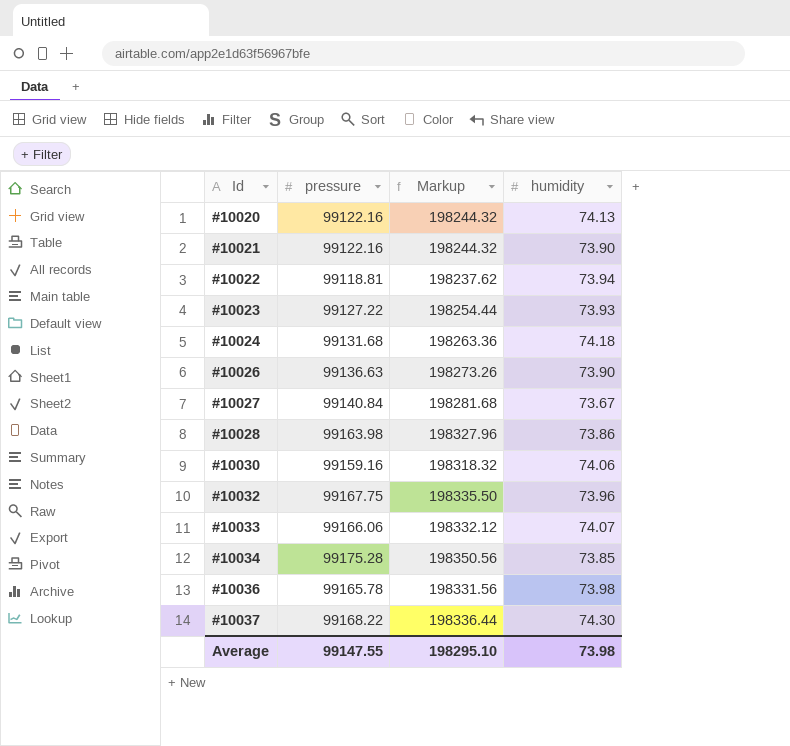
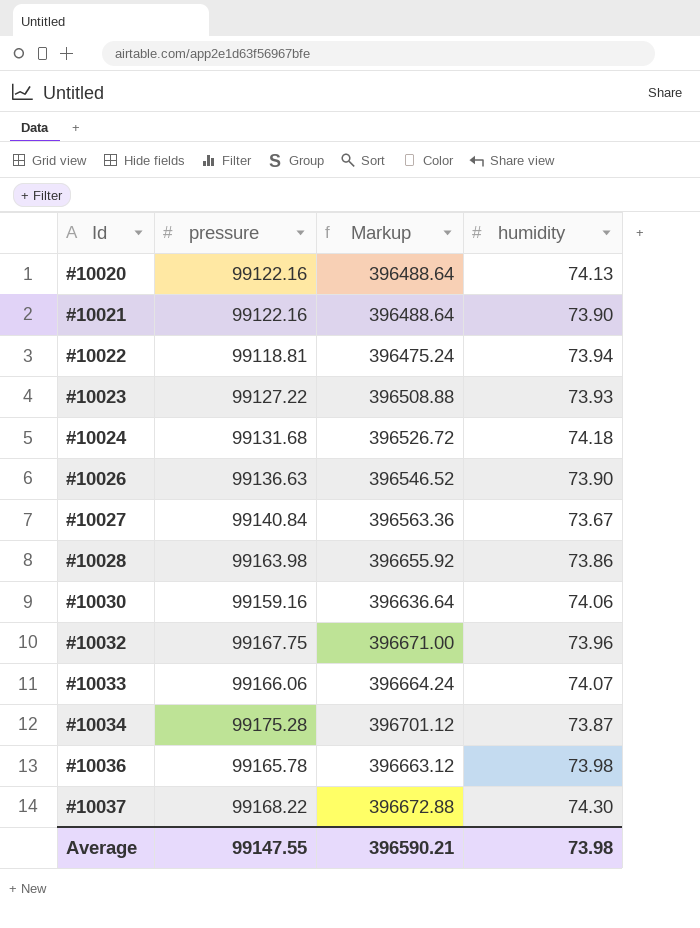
column Markup | formula: [pressure] * 2 -> [pressure] * 4
#10034 | humidity: 73.85 -> 73.87
Average | Markup: 198295.10 -> 396590.21

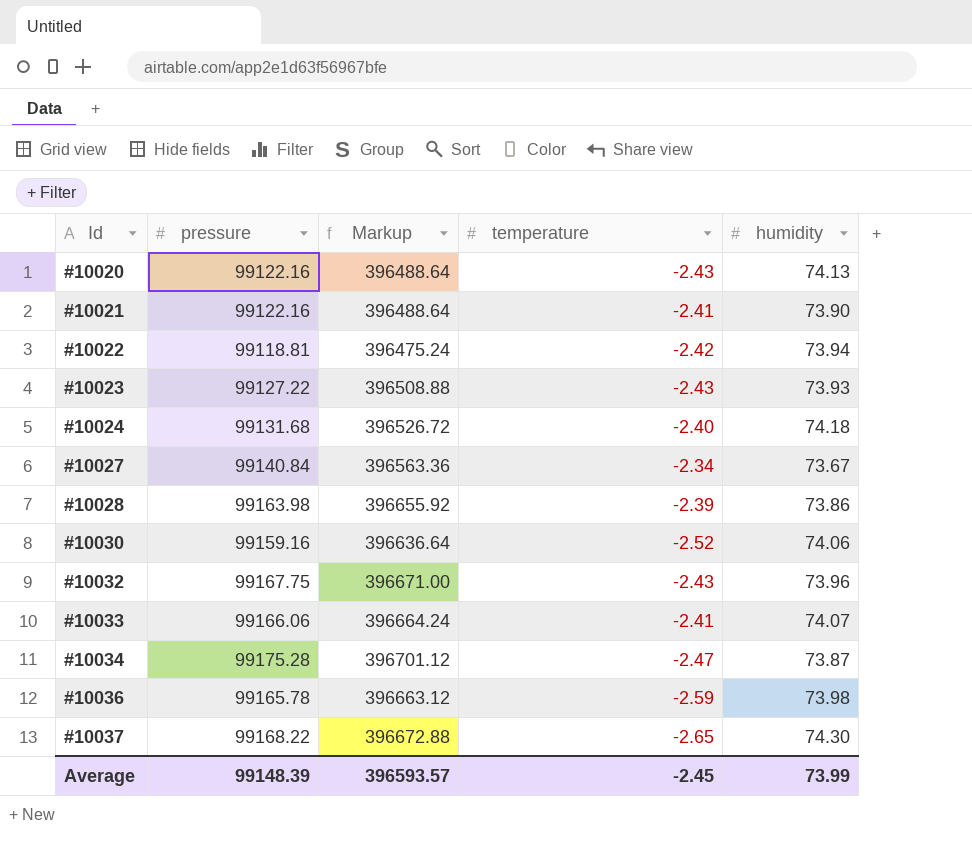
column temperature | position: none -> 4
row #10026: 99136.63 | 396546.52 | 73.90 -> none
Average | pressure: 99147.55 -> 99148.39
Average | Markup: 396590.21 -> 396593.57
Average | humidity: 73.98 -> 73.99

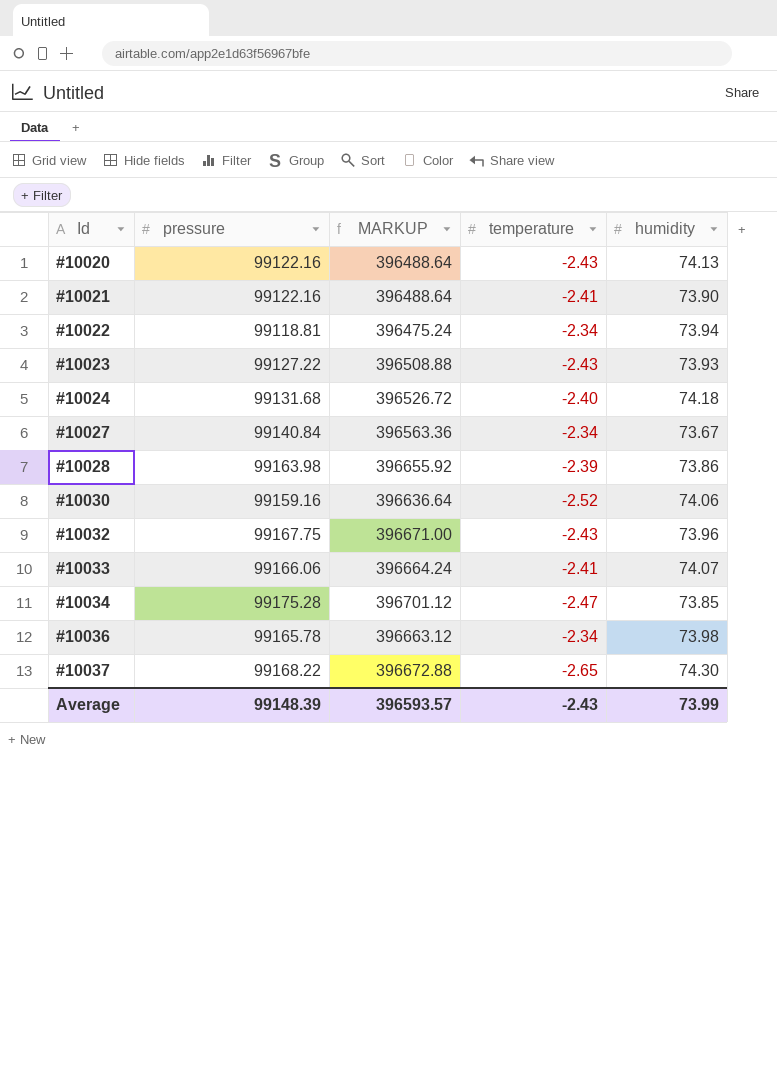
column name: Markup -> MARKUP
#10022 | temperature: -2.42 -> -2.34
#10034 | humidity: 73.87 -> 73.85
#10036 | temperature: -2.59 -> -2.34
Average | temperature: -2.45 -> -2.43

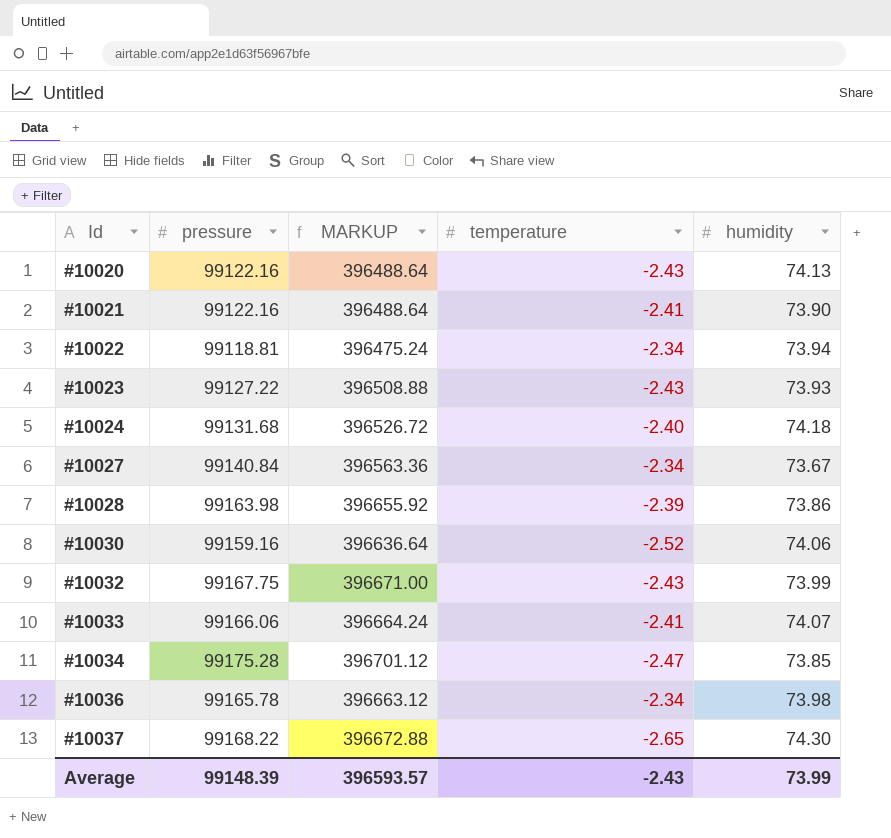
#10032 | humidity: 73.96 -> 73.99

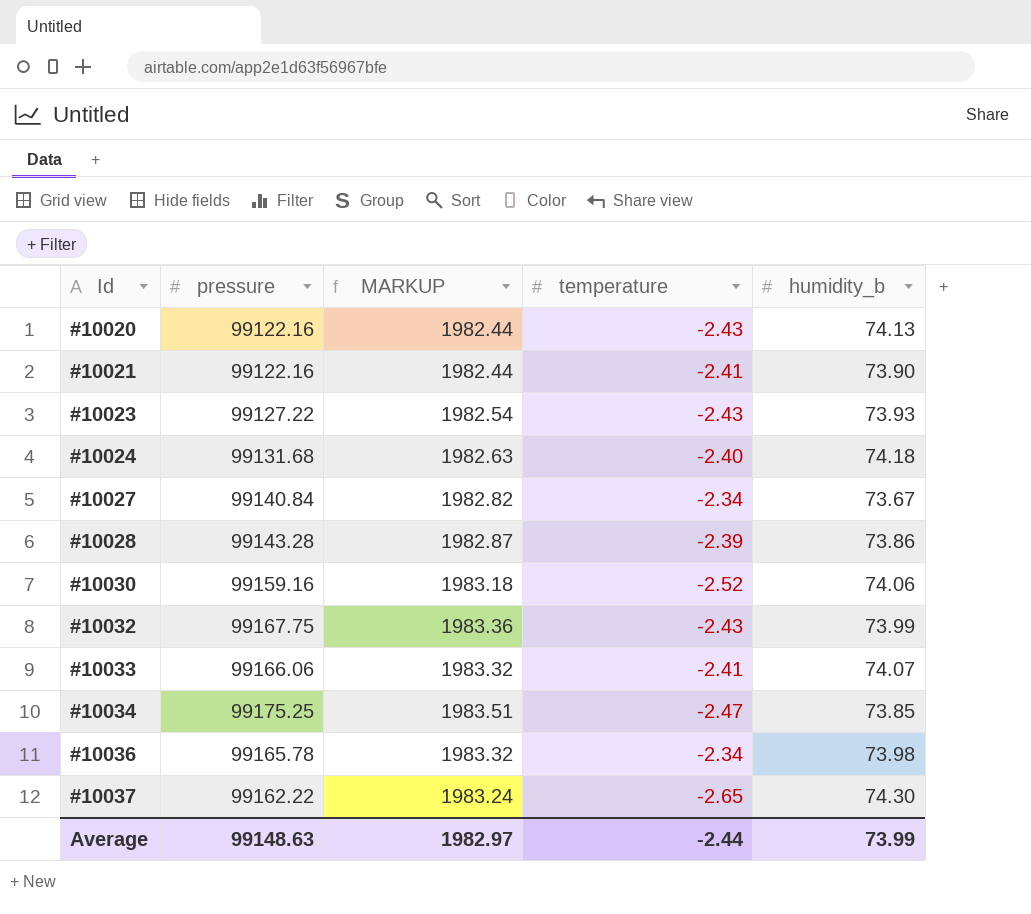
column MARKUP | formula: [pressure] * 4 -> [pressure] * 0.02
column name: humidity -> humidity_b
row #10022: 99118.81 | 396475.24 | -2.34 | 73.94 -> none
#10028 | pressure: 99163.98 -> 99143.28
#10034 | pressure: 99175.28 -> 99175.25
#10037 | pressure: 99168.22 -> 99162.22
Average | pressure: 99148.39 -> 99148.63
Average | MARKUP: 396593.57 -> 1982.97
Average | temperature: -2.43 -> -2.44

